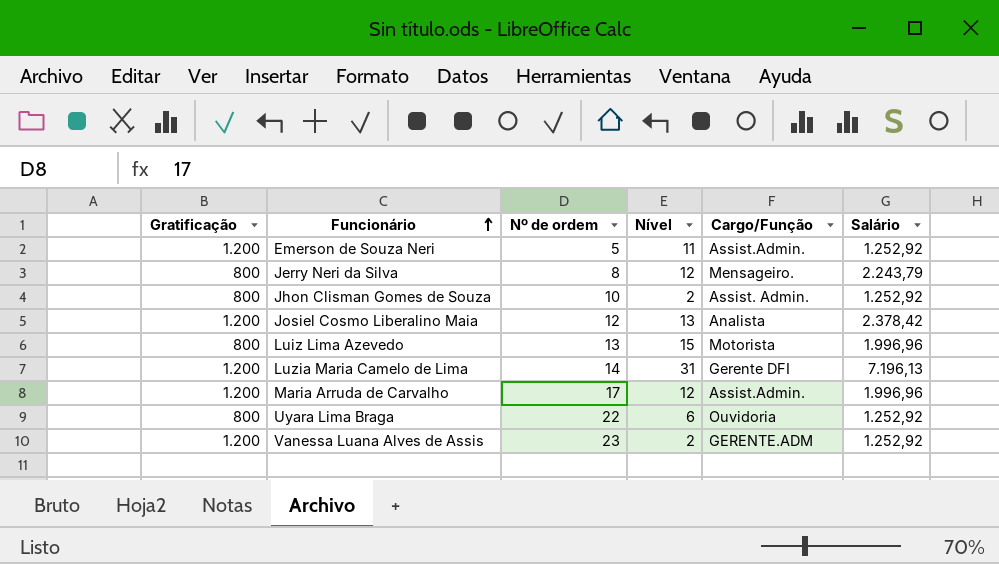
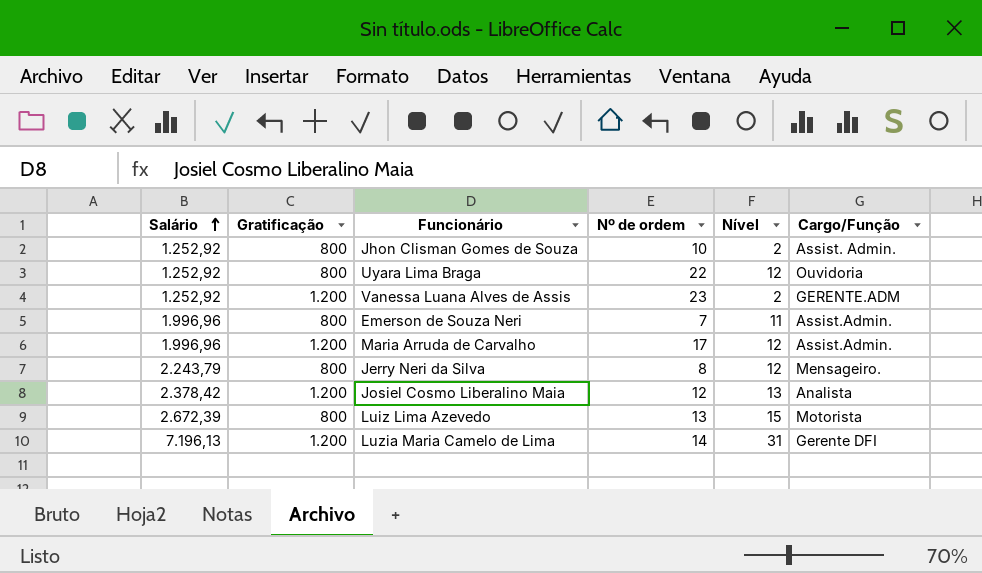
row order: Funcionário ascending -> Salário ascending
column Salário | position: 6 -> 1
Uyara Lima Braga | Nível: 6 -> 12
Emerson de Souza Neri | Salário: 1.252,92 -> 1.996,96
Emerson de Souza Neri | Gratificação: 1.200 -> 800
Emerson de Souza Neri | Nº de ordem: 5 -> 7
Luiz Lima Azevedo | Salário: 1.996,96 -> 2.672,39

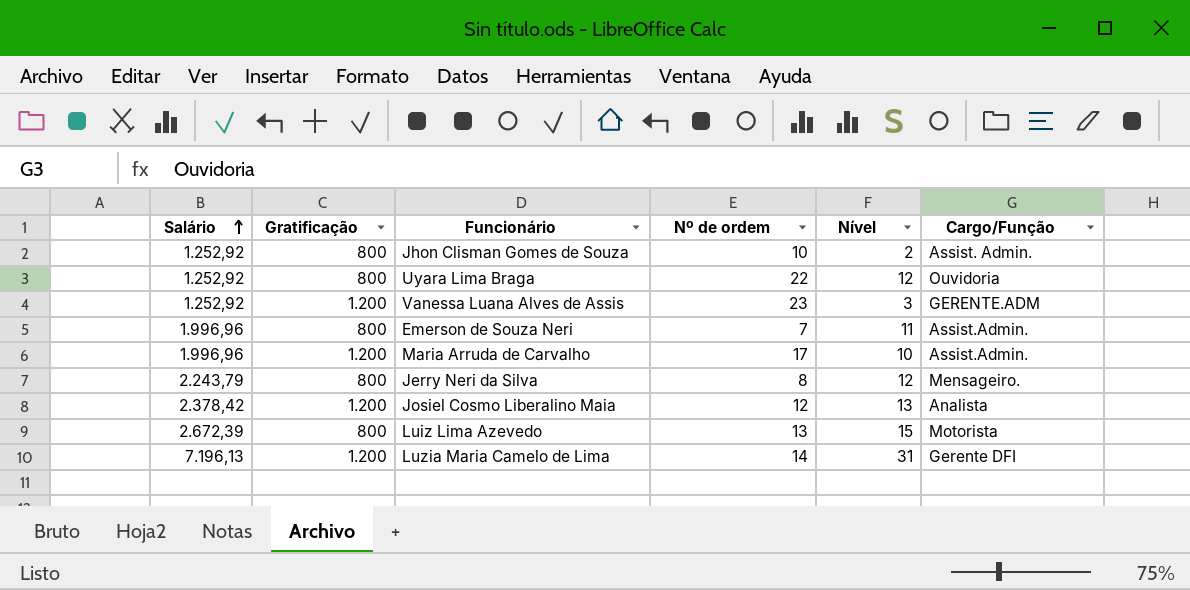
Vanessa Luana Alves de Assis | Nível: 2 -> 3
Maria Arruda de Carvalho | Nível: 12 -> 10

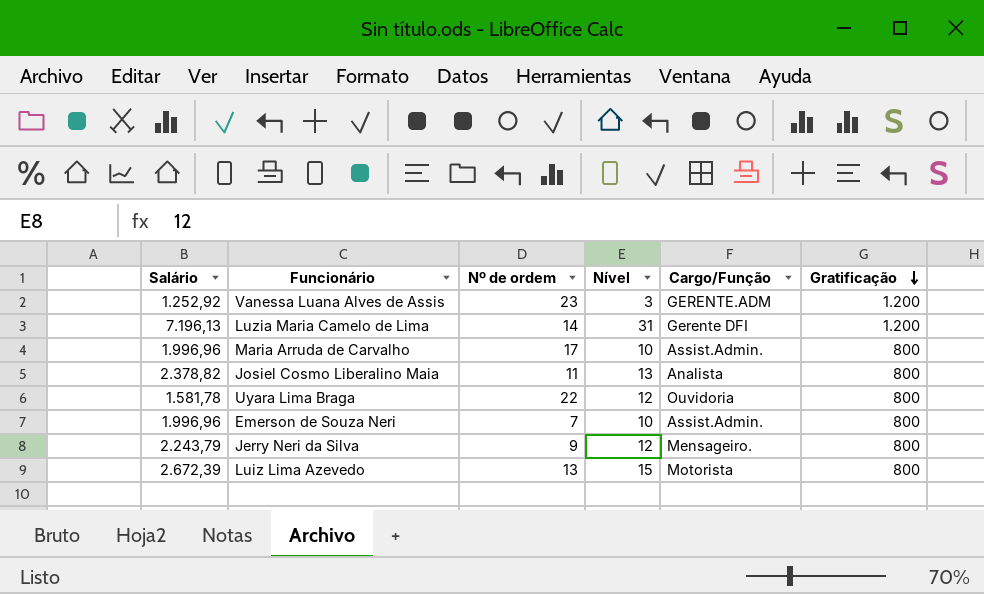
row order: Salário ascending -> Gratificação descending
column Gratificação | position: 2 -> 6
row Jhon Clisman Gomes de Souza: 1.252,92 | 800 | 10 | 2 | Assist. Admin. -> none
Maria Arruda de Carvalho | Gratificação: 1.200 -> 800
Josiel Cosmo Liberalino Maia | Salário: 2.378,42 -> 2.378,82
Josiel Cosmo Liberalino Maia | Nº de ordem: 12 -> 11
Josiel Cosmo Liberalino Maia | Gratificação: 1.200 -> 800
Uyara Lima Braga | Salário: 1.252,92 -> 1.581,78
Emerson de Souza Neri | Nível: 11 -> 10
Jerry Neri da Silva | Nº de ordem: 8 -> 9

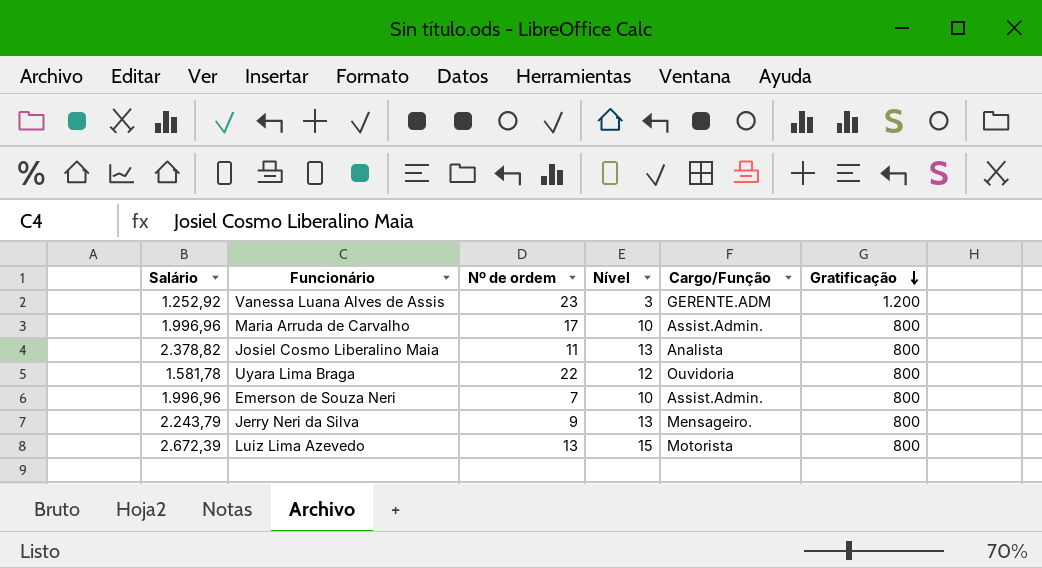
row Luzia Maria Camelo de Lima: 7.196,13 | 14 | 31 | Gerente DFI | 1.200 -> none
Jerry Neri da Silva | Nível: 12 -> 13

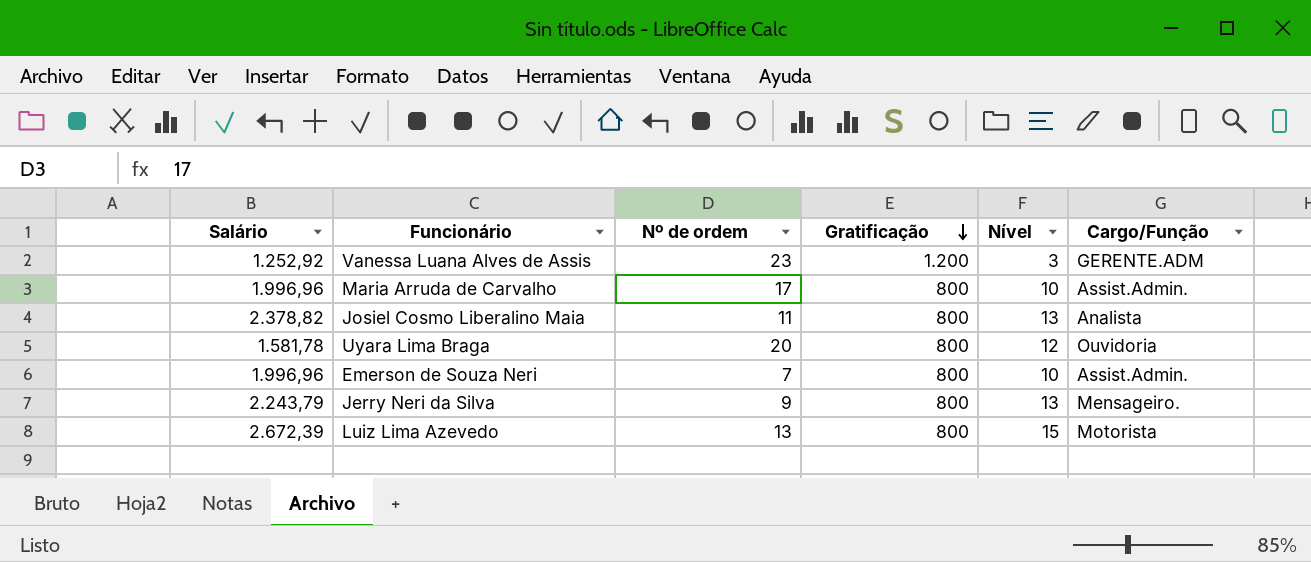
column Gratificação | position: 6 -> 4
Uyara Lima Braga | Nº de ordem: 22 -> 20

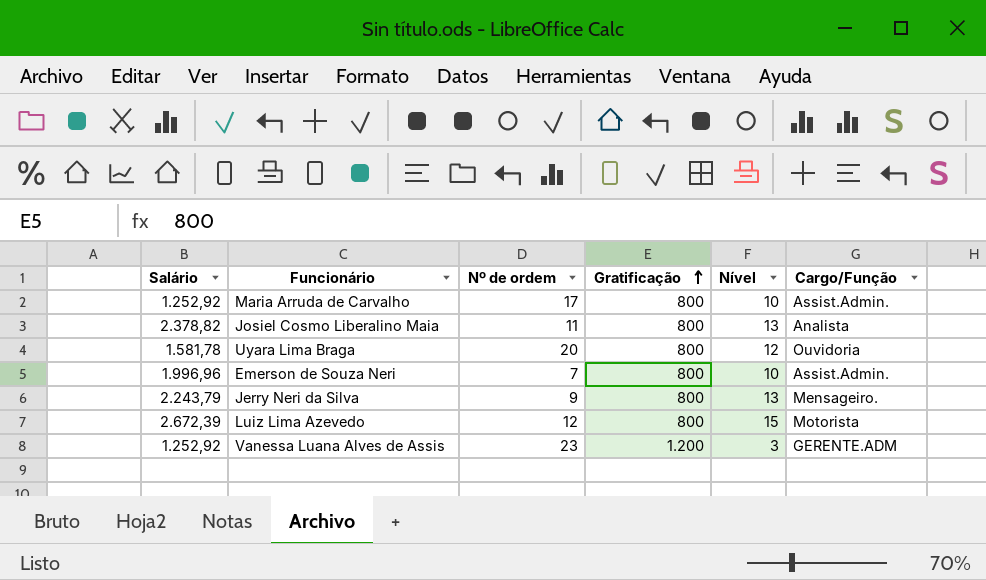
row order: Gratificação descending -> Gratificação ascending
Maria Arruda de Carvalho | Salário: 1.996,96 -> 1.252,92
Luiz Lima Azevedo | Nº de ordem: 13 -> 12

